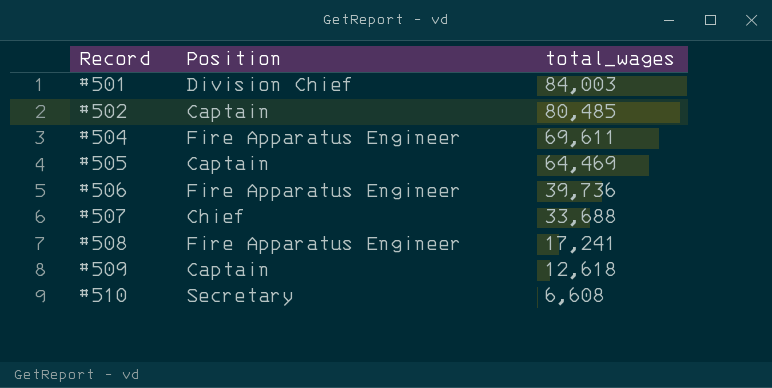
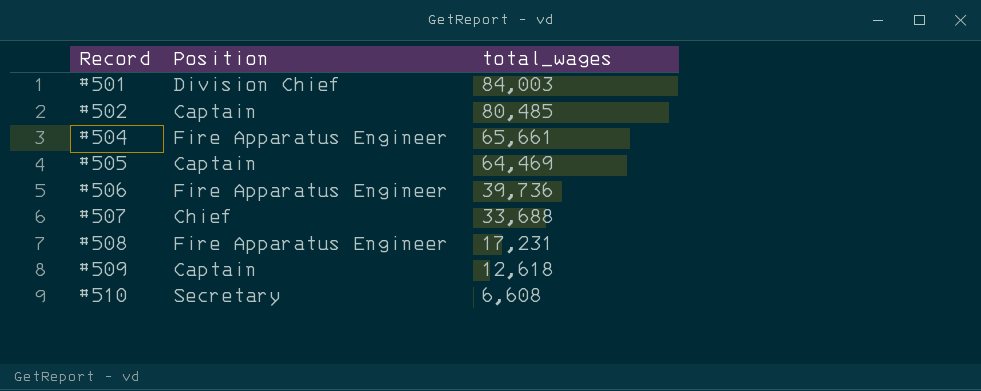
#504 | total_wages: 69,611 -> 65,661
#508 | total_wages: 17,241 -> 17,231

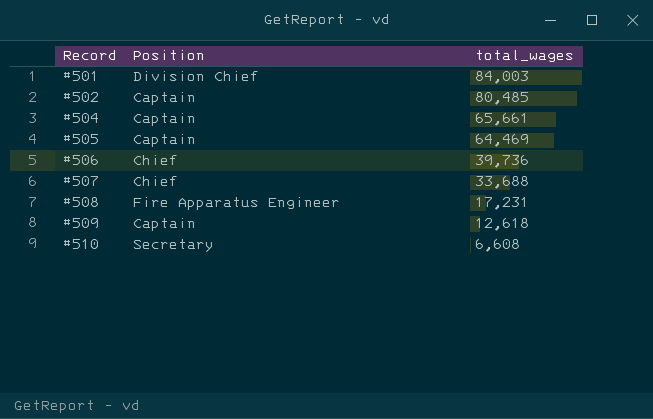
#504 | Position: Fire Apparatus Engineer -> Captain
#506 | Position: Fire Apparatus Engineer -> Chief

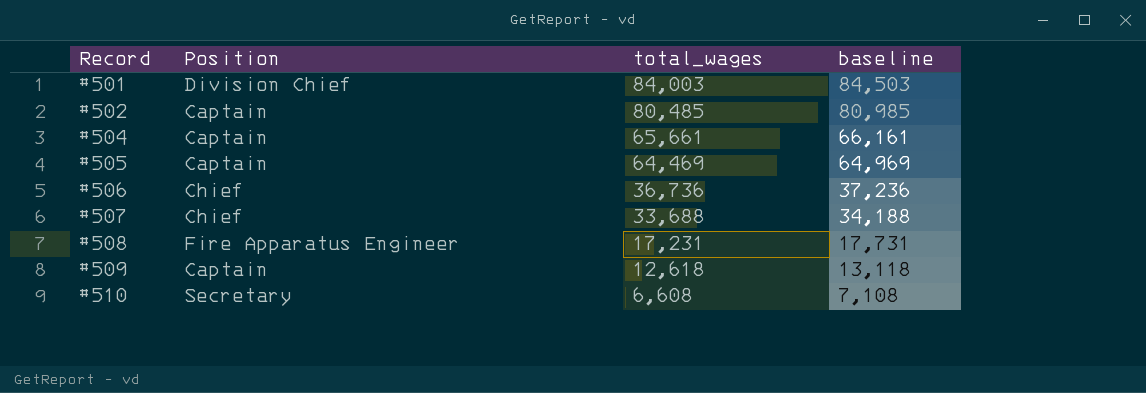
column baseline | formula: none -> [total_wages] + 500
#506 | total_wages: 39,736 -> 36,736

